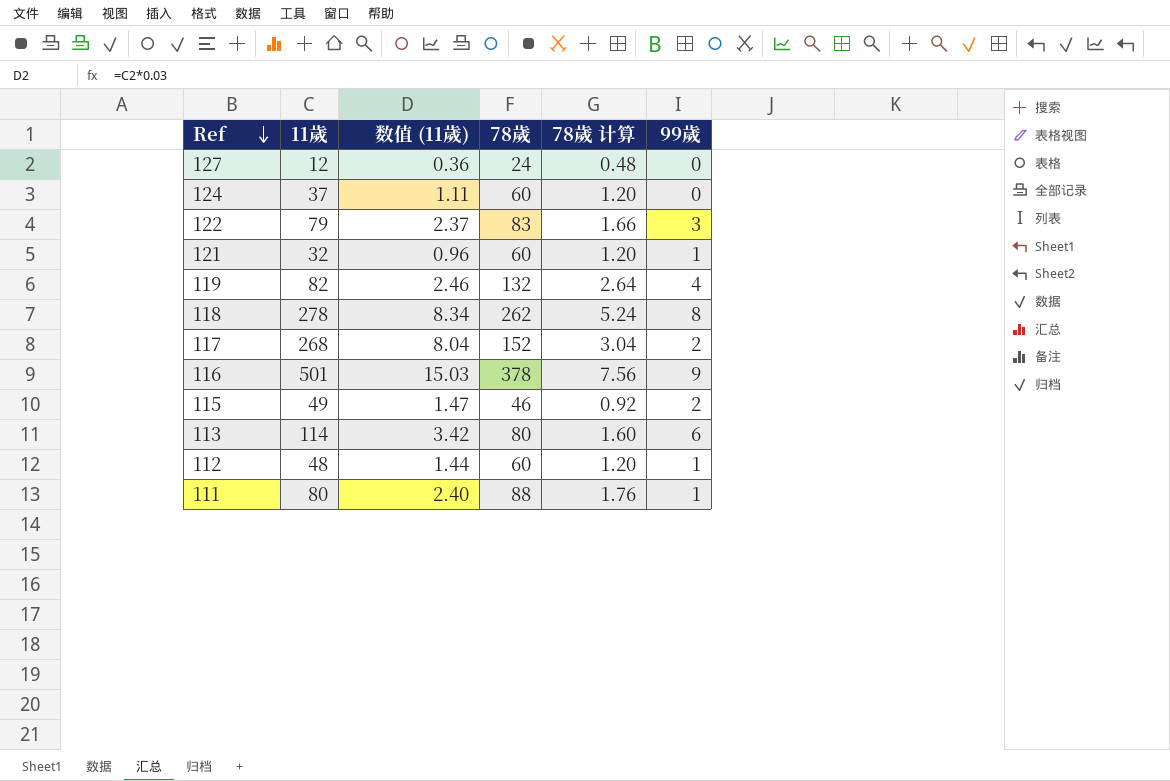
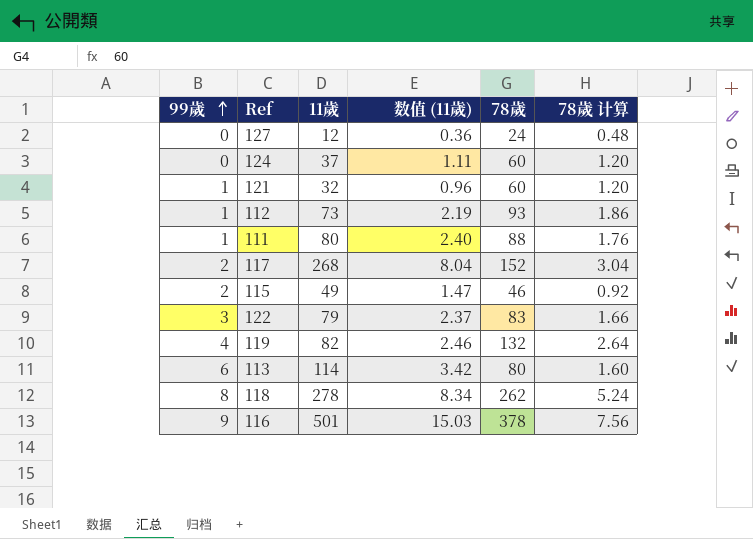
row order: Ref descending -> 99歲 ascending
column 99歲 | position: 6 -> 1
112 | 11歲: 48 -> 73
112 | 数值 (11歲): 1.44 -> 2.19
112 | 78歲: 60 -> 93
112 | 78歲 计算: 1.20 -> 1.86

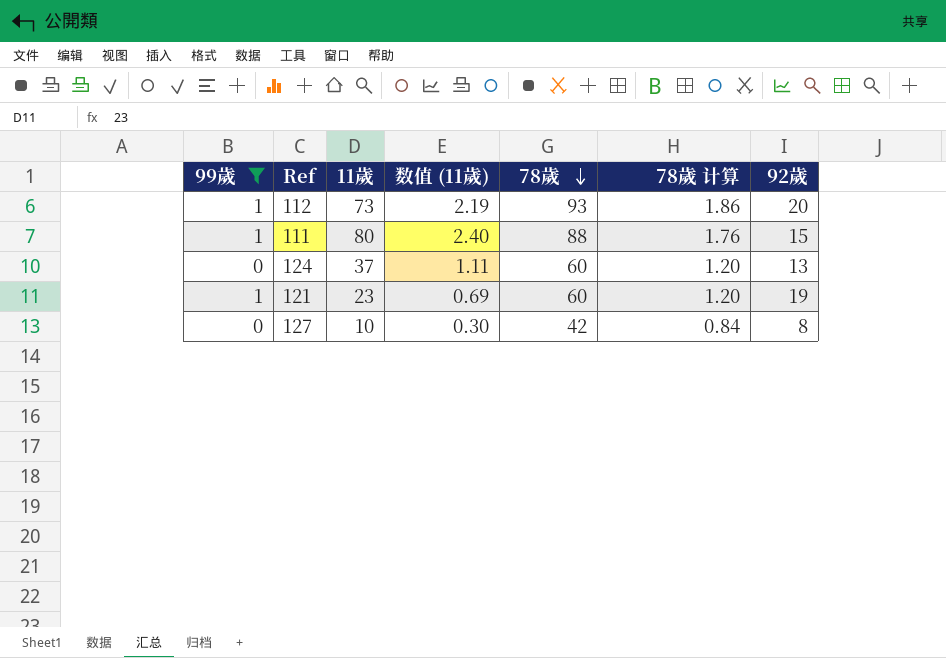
filter: none -> 99歲 <= 1
row order: 99歲 ascending -> 78歲 descending
column 92歲 | position: none -> 7
121 | 11歲: 32 -> 23
121 | 数值 (11歲): 0.96 -> 0.69
127 | 11歲: 12 -> 10
127 | 数值 (11歲): 0.36 -> 0.30
127 | 78歲: 24 -> 42
127 | 78歲 计算: 0.48 -> 0.84

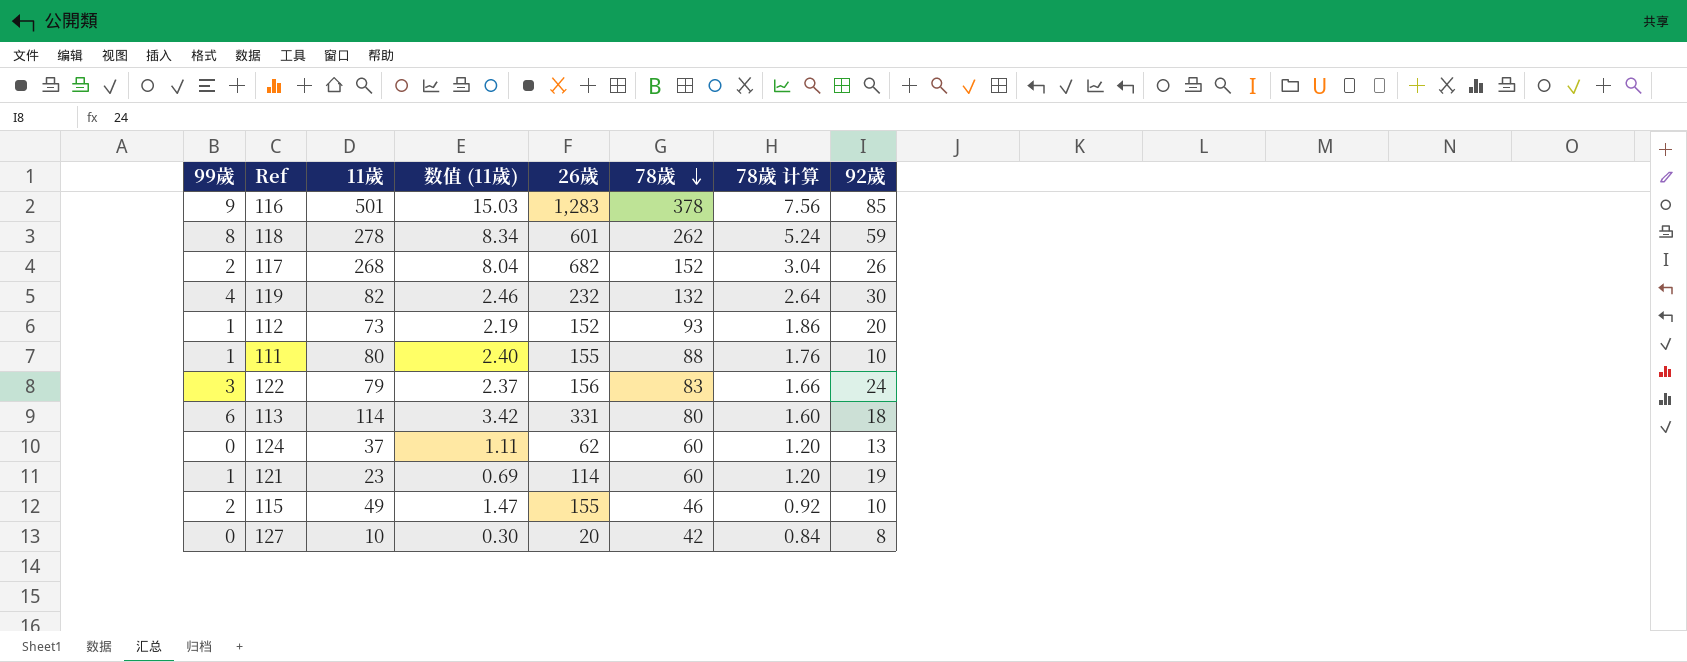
filter: 99歲 <= 1 -> none
column 26歲 | position: none -> 5
111 | 92歲: 15 -> 10

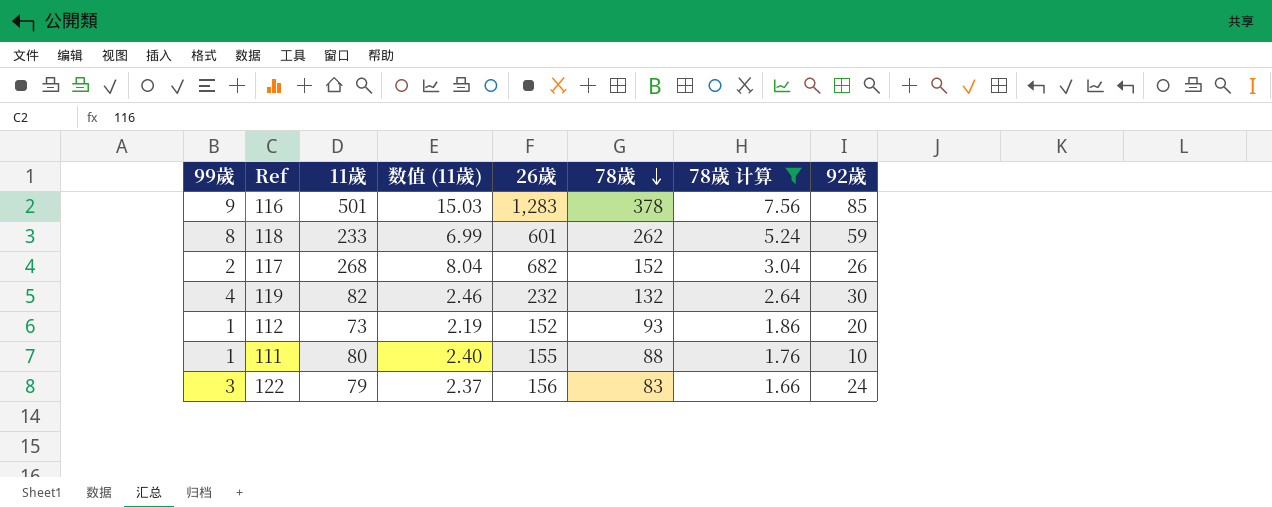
filter: none -> 78歲 计算 >= 1.66
118 | 11歲: 278 -> 233
118 | 数值 (11歲): 8.34 -> 6.99

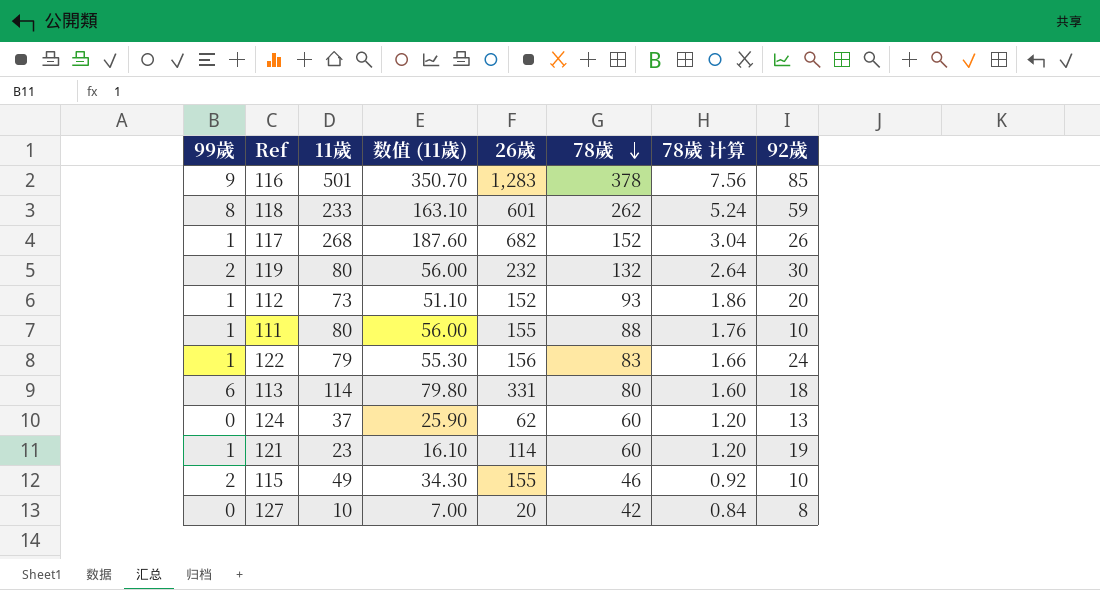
filter: 78歲 计算 >= 1.66 -> none
column 数值 (11歲) | formula: [11歲] * 0.03 -> [11歲] * 0.7
117 | 99歲: 2 -> 1
119 | 99歲: 4 -> 2
119 | 11歲: 82 -> 80
122 | 99歲: 3 -> 1

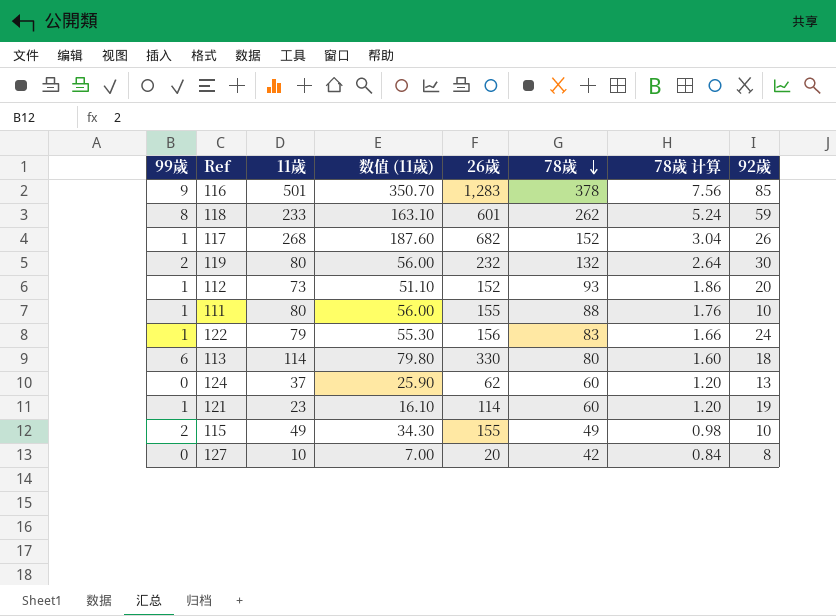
113 | 26歲: 331 -> 330
115 | 78歲: 46 -> 49
115 | 78歲 计算: 0.92 -> 0.98

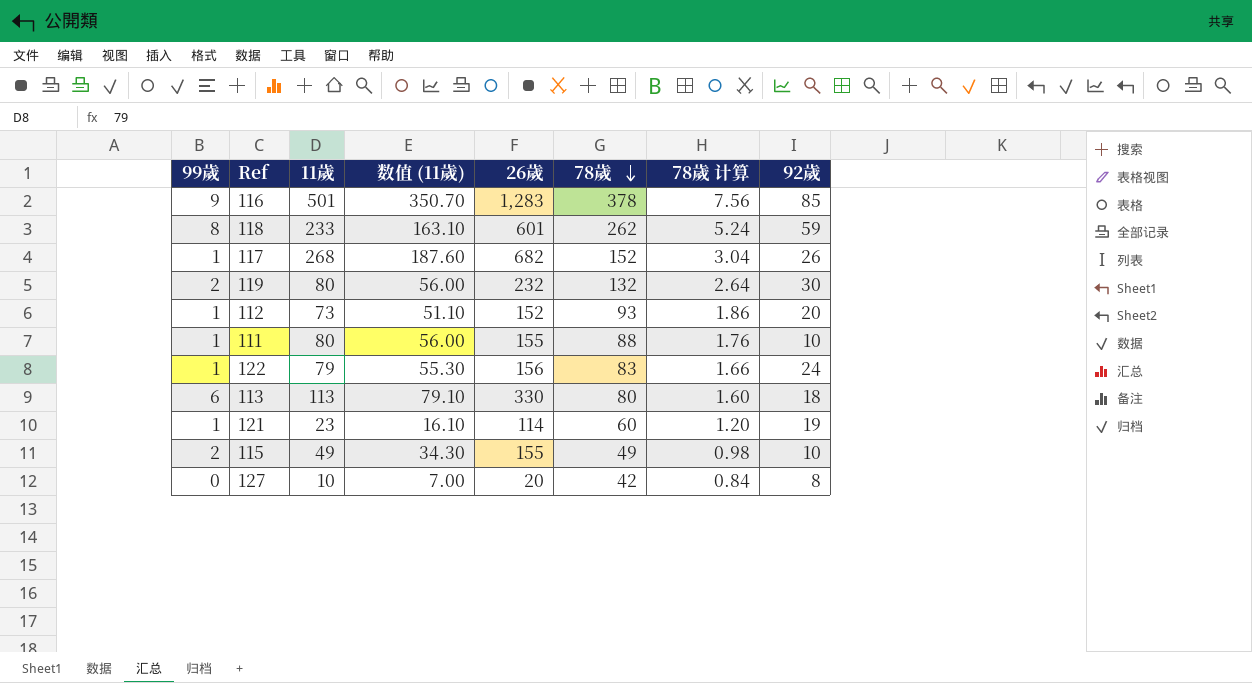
row 124: 0 | 37 | 25.90 | 62 | 60 | 1.20 | 13 -> none
113 | 11歲: 114 -> 113
113 | 数值 (11歲): 79.80 -> 79.10

